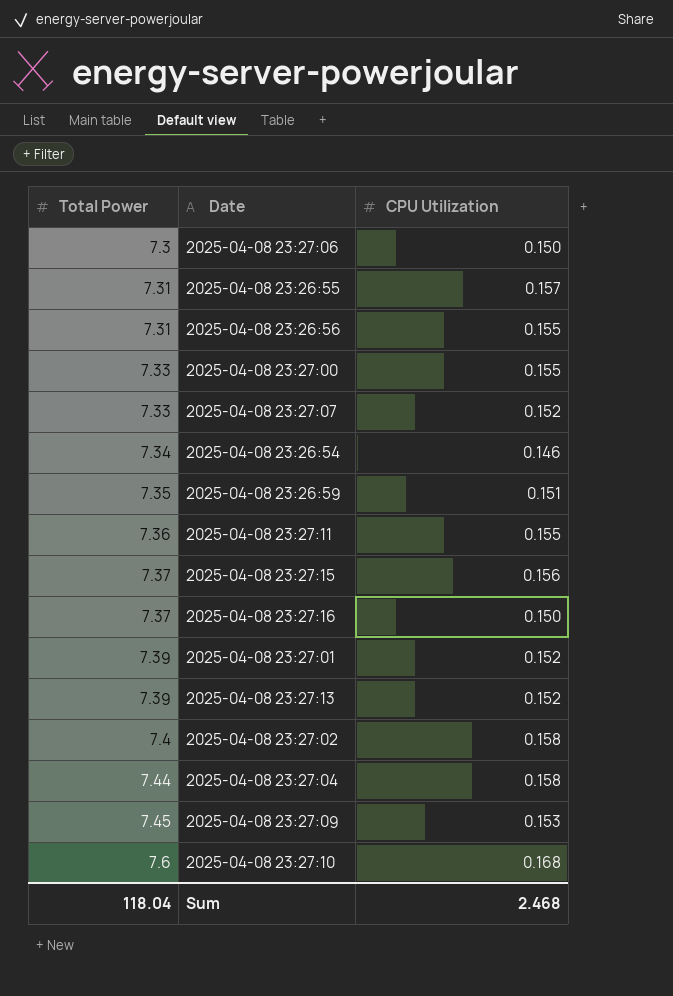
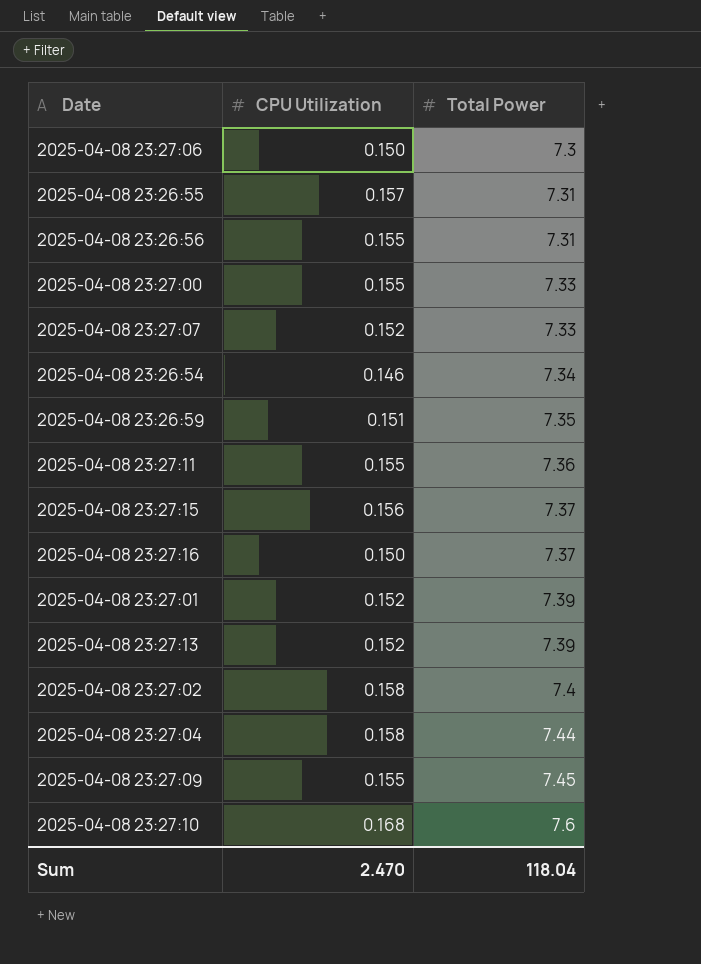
column Total Power | position: 1 -> 3
2025-04-08 23:27:09 | CPU Utilization: 0.153 -> 0.155
Sum | CPU Utilization: 2.468 -> 2.470

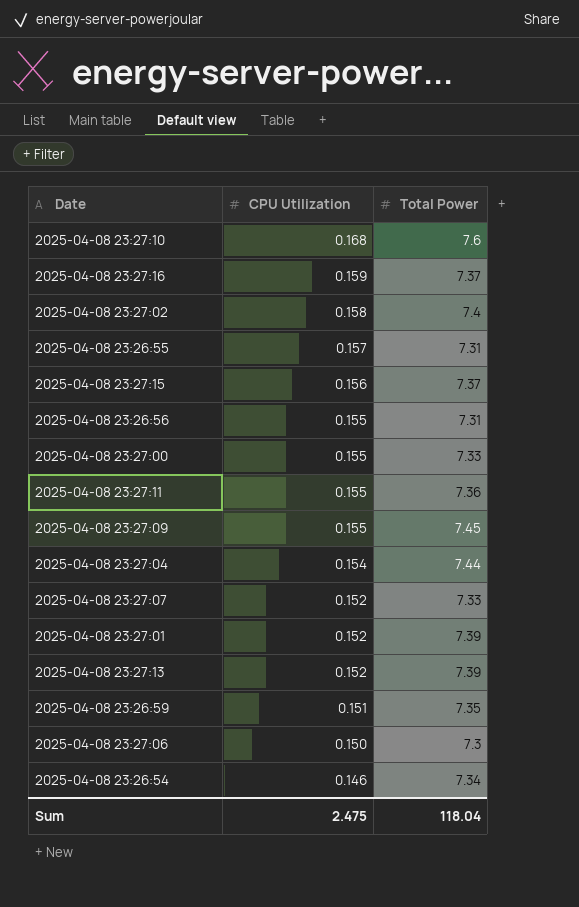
row order: Total Power ascending -> CPU Utilization descending
2025-04-08 23:27:16 | CPU Utilization: 0.150 -> 0.159
2025-04-08 23:27:04 | CPU Utilization: 0.158 -> 0.154
Sum | CPU Utilization: 2.470 -> 2.475

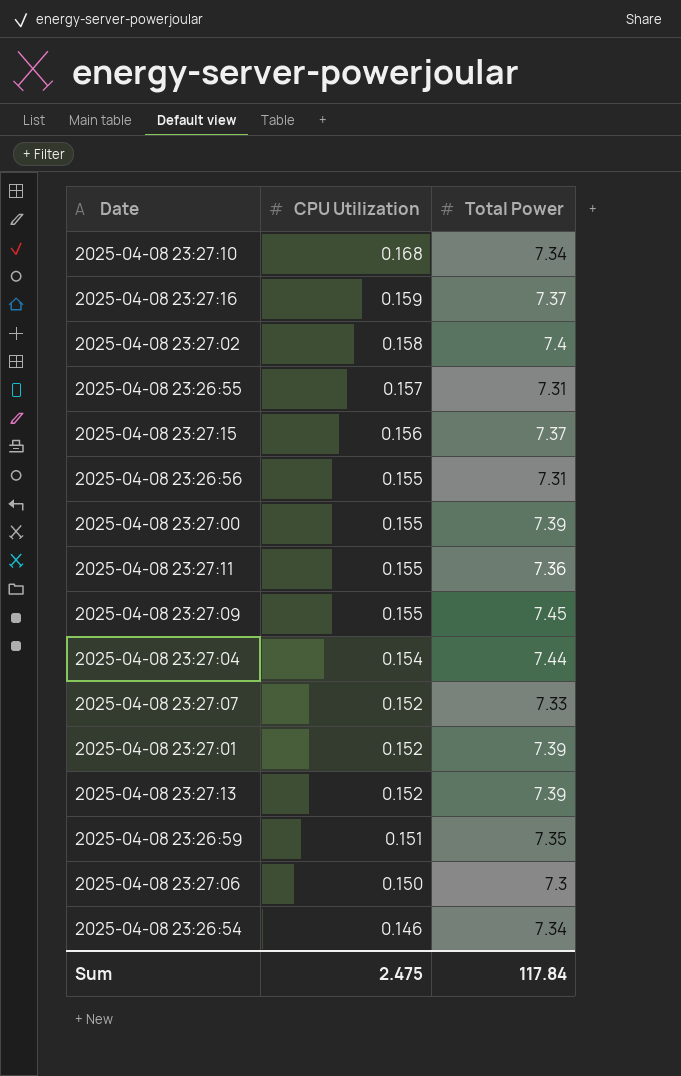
2025-04-08 23:27:10 | Total Power: 7.6 -> 7.34
2025-04-08 23:27:00 | Total Power: 7.33 -> 7.39
Sum | Total Power: 118.04 -> 117.84

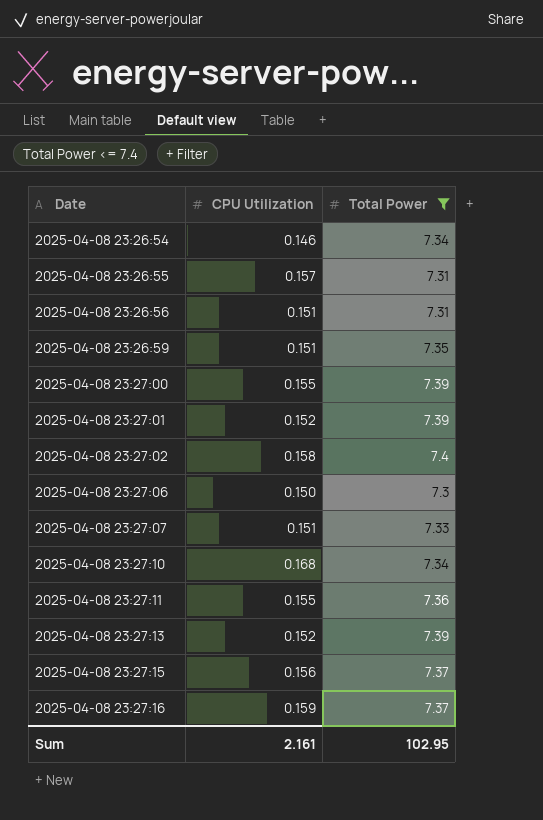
filter: none -> Total Power <= 7.4
row order: CPU Utilization descending -> Date ascending
2025-04-08 23:26:56 | CPU Utilization: 0.155 -> 0.151
2025-04-08 23:27:07 | CPU Utilization: 0.152 -> 0.151
Sum | CPU Utilization: 2.475 -> 2.161
Sum | Total Power: 117.84 -> 102.95

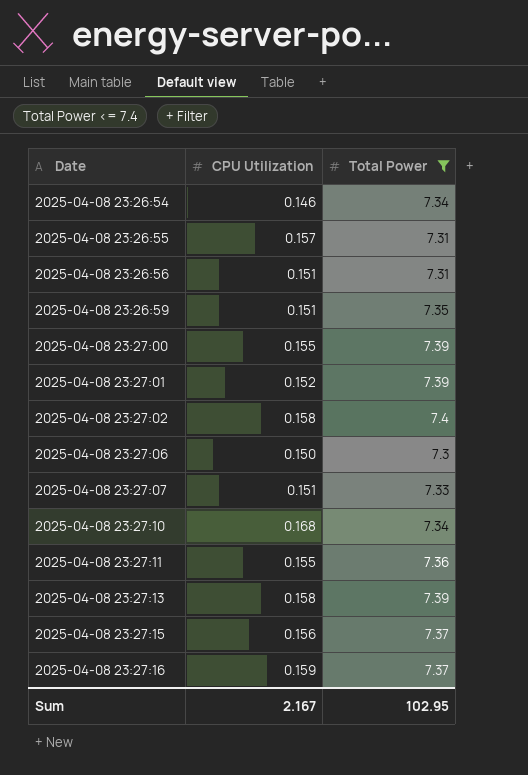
2025-04-08 23:27:13 | CPU Utilization: 0.152 -> 0.158
Sum | CPU Utilization: 2.161 -> 2.167

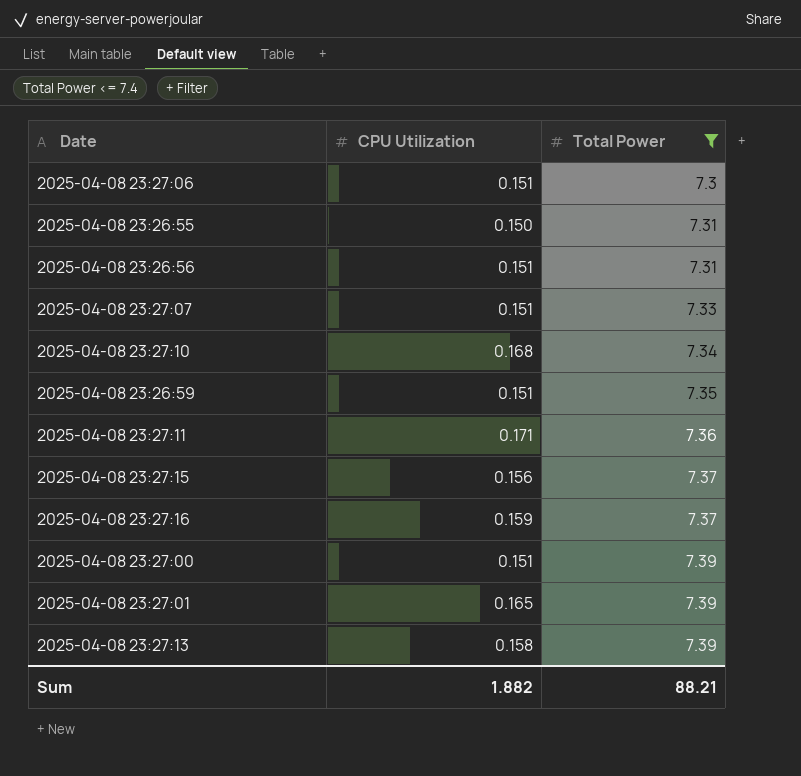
row order: Date ascending -> Total Power ascending
row 2025-04-08 23:26:54: 0.146 | 7.34 -> none
row 2025-04-08 23:27:02: 0.158 | 7.4 -> none
2025-04-08 23:27:06 | CPU Utilization: 0.150 -> 0.151
2025-04-08 23:26:55 | CPU Utilization: 0.157 -> 0.150
2025-04-08 23:27:11 | CPU Utilization: 0.155 -> 0.171
2025-04-08 23:27:00 | CPU Utilization: 0.155 -> 0.151
2025-04-08 23:27:01 | CPU Utilization: 0.152 -> 0.165
Sum | CPU Utilization: 2.167 -> 1.882
Sum | Total Power: 102.95 -> 88.21

